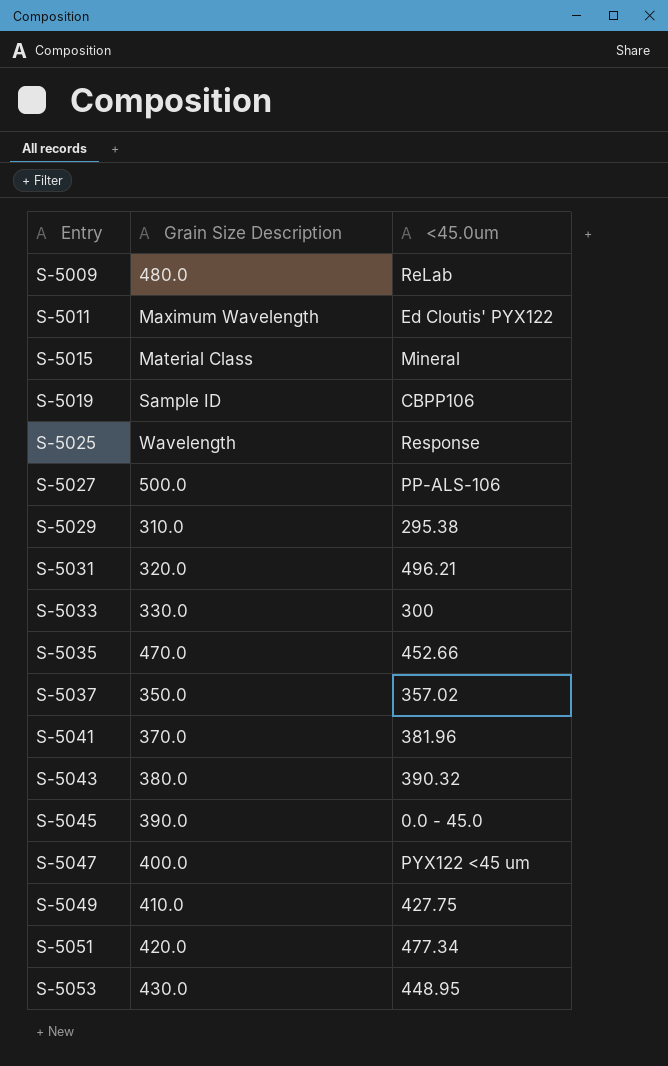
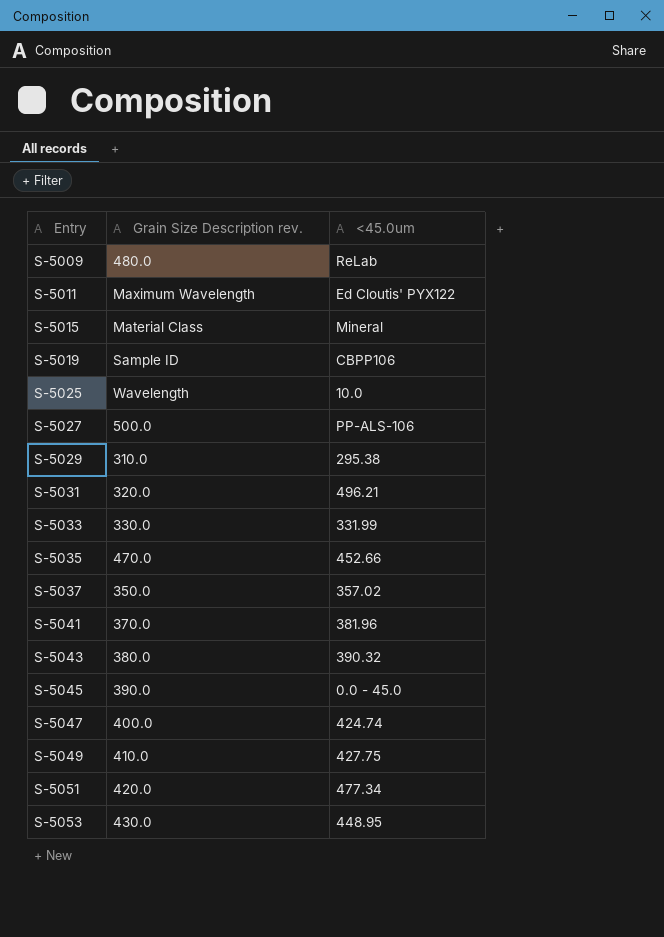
column name: Grain Size Description -> Grain Size Description rev.
S-5025 | <45.0um: Response -> 10.0
S-5033 | <45.0um: 300 -> 331.99
S-5047 | <45.0um: PYX122 <45 um -> 424.74

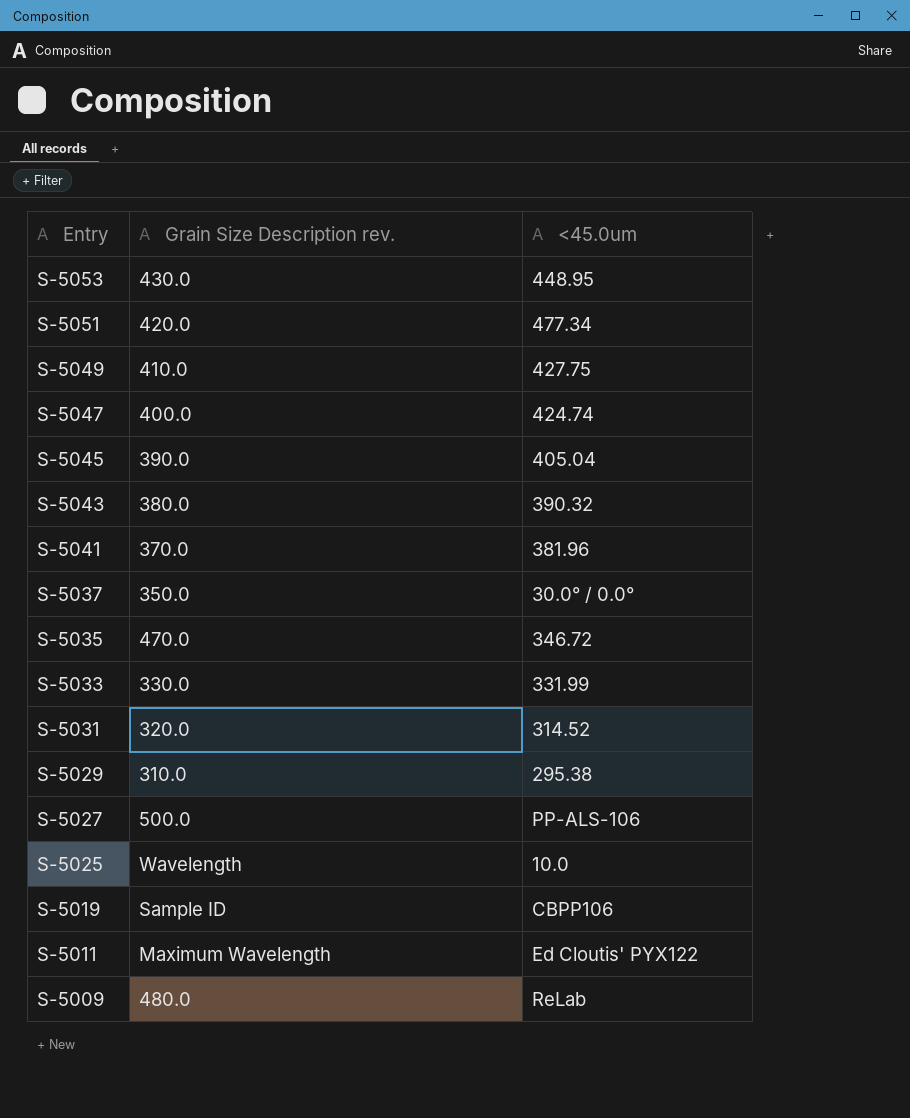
row order: Entry ascending -> Entry descending
row S-5015: Material Class | Mineral -> none
S-5045 | <45.0um: 0.0 - 45.0 -> 405.04
S-5037 | <45.0um: 357.02 -> 30.0° / 0.0°
S-5035 | <45.0um: 452.66 -> 346.72
S-5031 | <45.0um: 496.21 -> 314.52

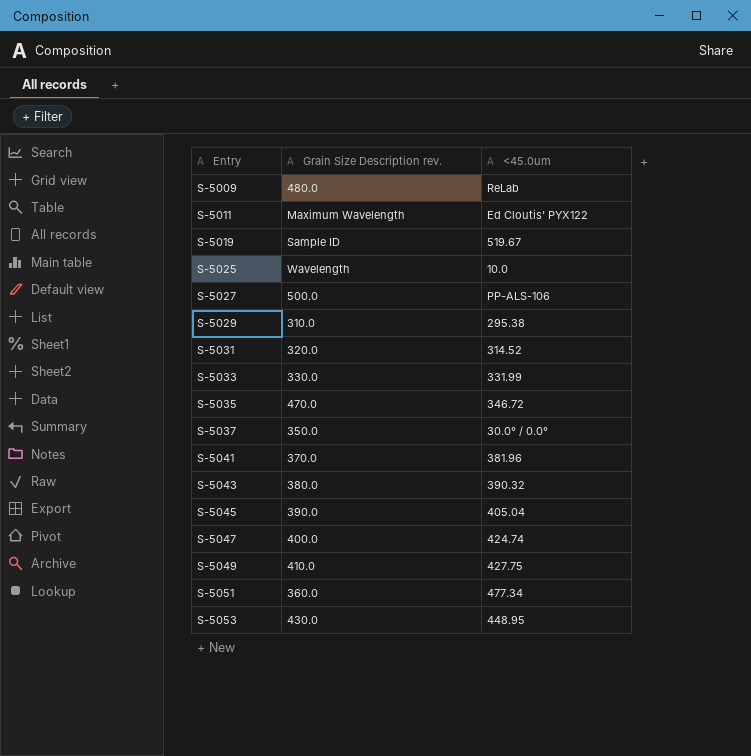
row order: Entry descending -> Entry ascending
S-5019 | <45.0um: CBPP106 -> 519.67
S-5051 | Grain Size Description rev.: 420.0 -> 360.0

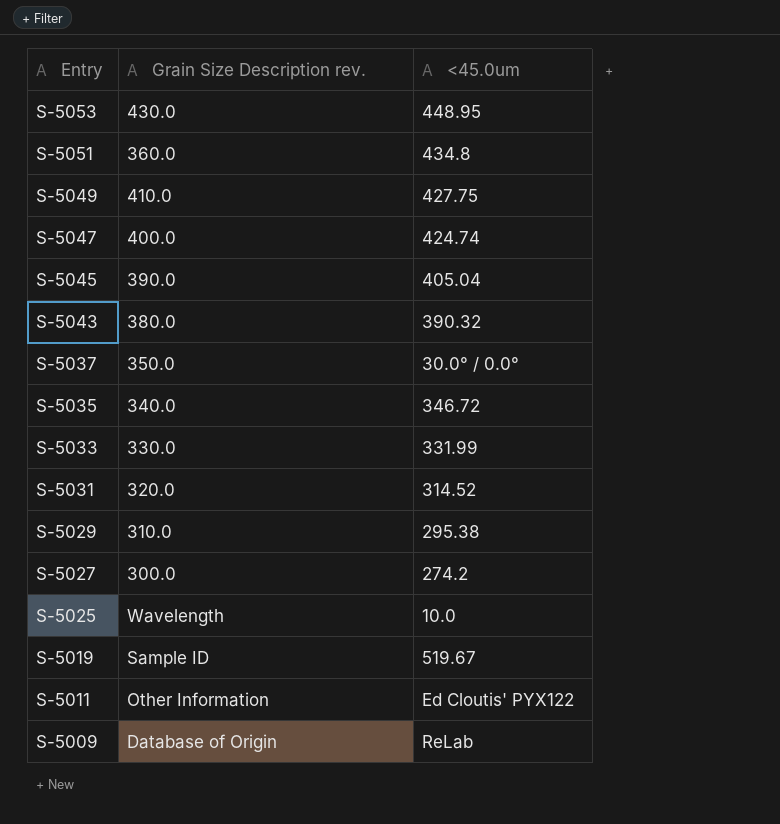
row order: Entry ascending -> Entry descending
row S-5041: 370.0 | 381.96 -> none
S-5051 | <45.0um: 477.34 -> 434.8
S-5035 | Grain Size Description rev.: 470.0 -> 340.0
S-5027 | Grain Size Description rev.: 500.0 -> 300.0
S-5027 | <45.0um: PP-ALS-106 -> 274.2
S-5011 | Grain Size Description rev.: Maximum Wavelength -> Other Information
S-5009 | Grain Size Description rev.: 480.0 -> Database of Origin

